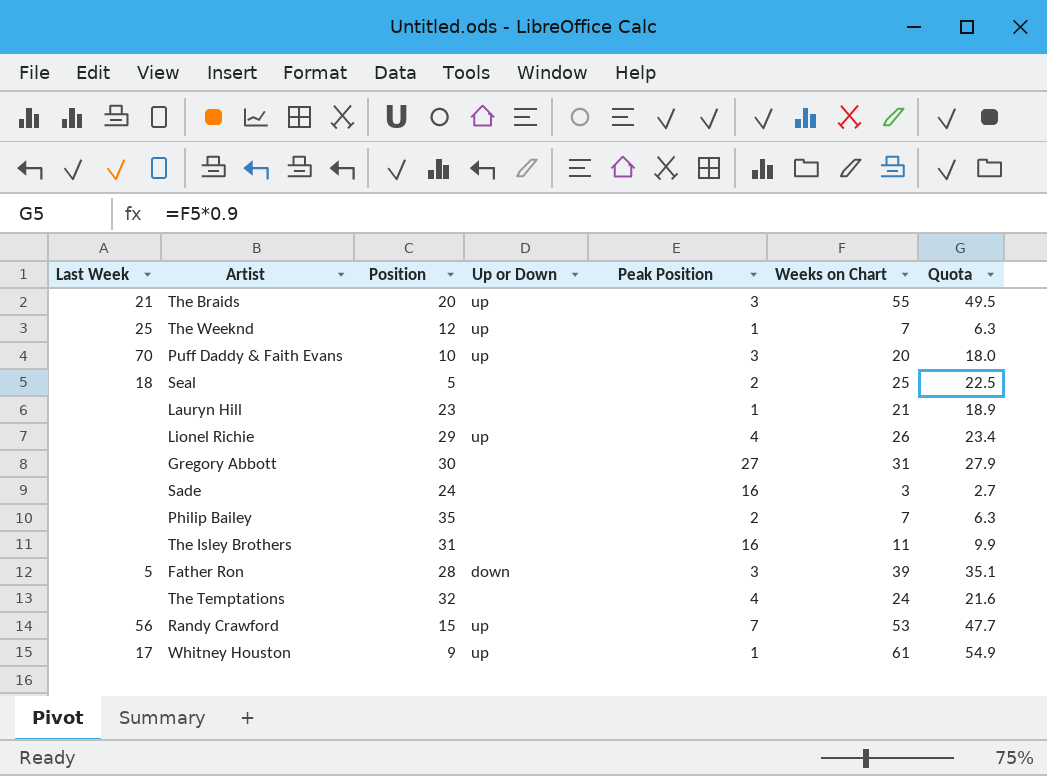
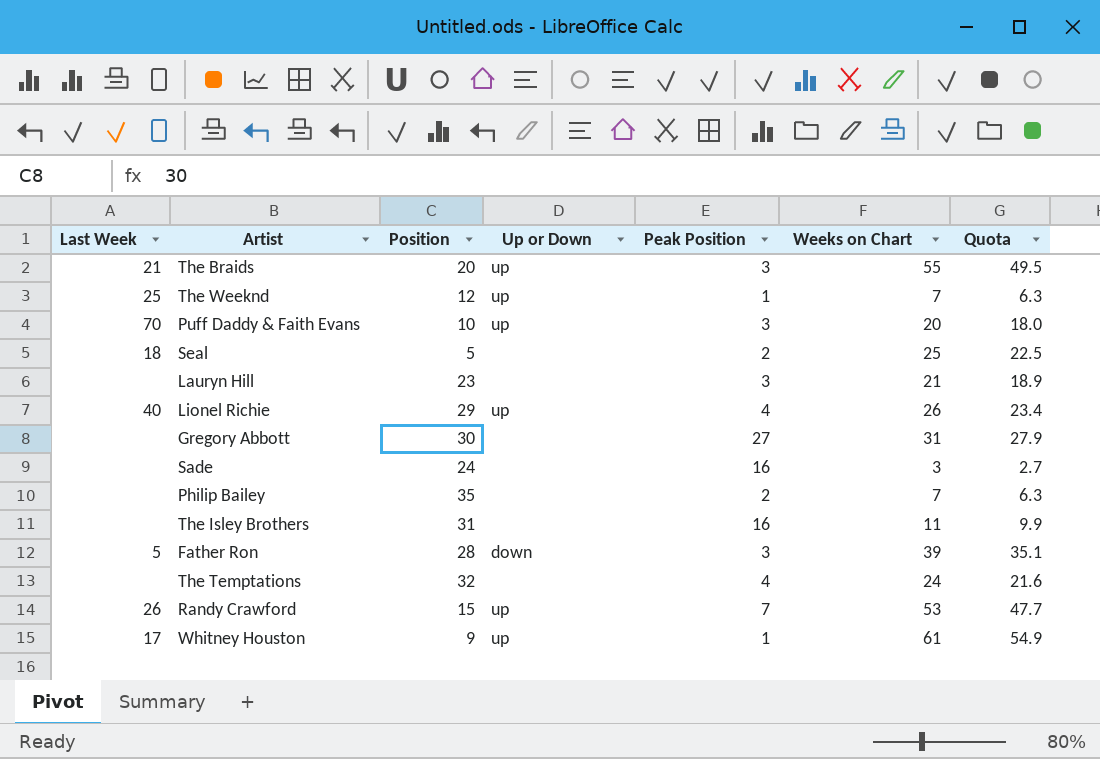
Lauryn Hill | Peak Position: 1 -> 3
Lionel Richie | Last Week: none -> 40
Randy Crawford | Last Week: 56 -> 26

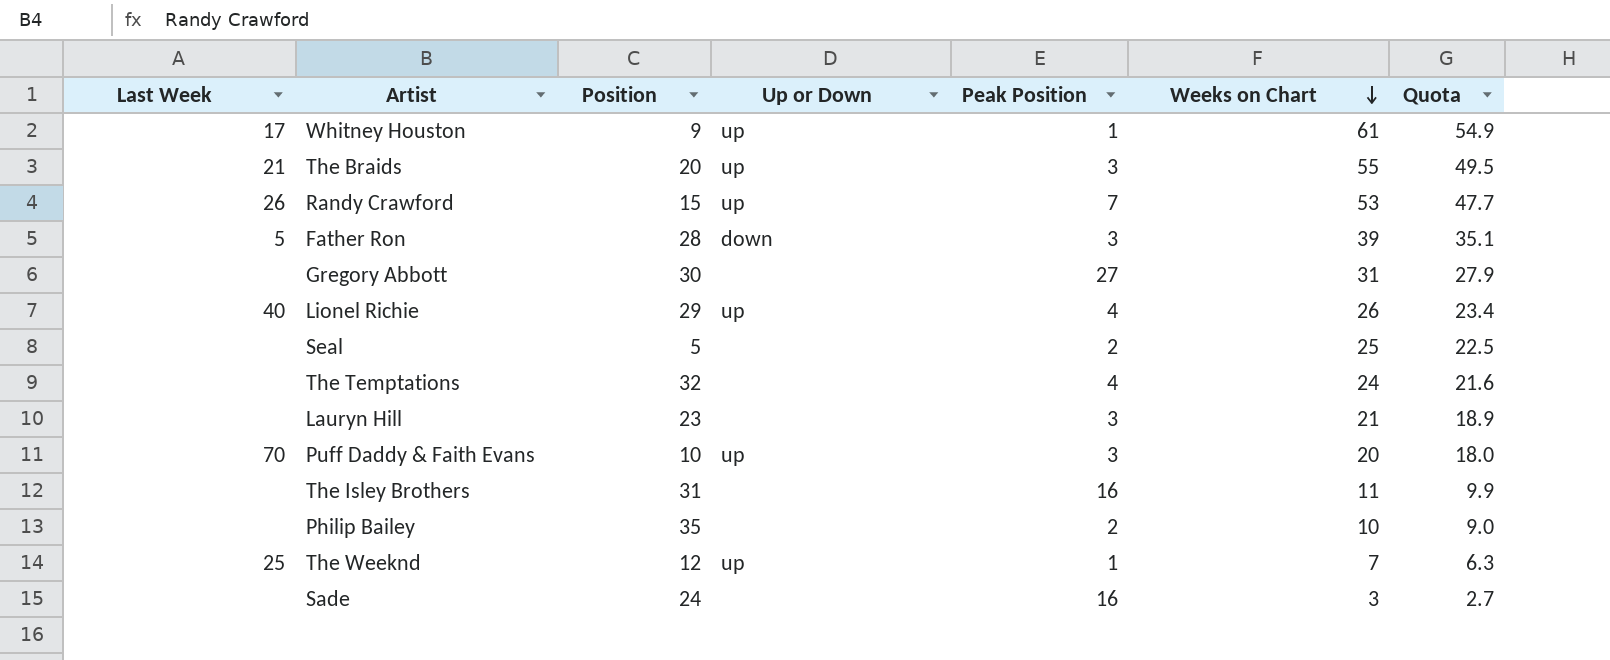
row order: none -> Weeks on Chart descending
Seal | Last Week: 18 -> none
Philip Bailey | Weeks on Chart: 7 -> 10
Philip Bailey | Quota: 6.3 -> 9.0

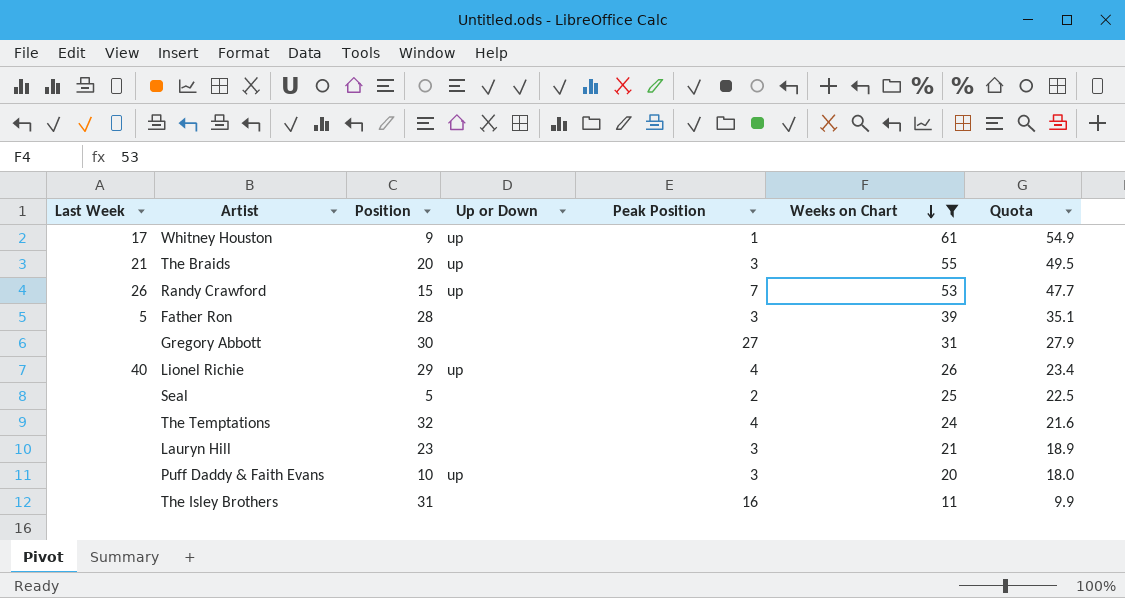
filter: none -> Weeks on Chart >= 11
Father Ron | Up or Down: down -> none
Puff Daddy & Faith Evans | Last Week: 70 -> none

